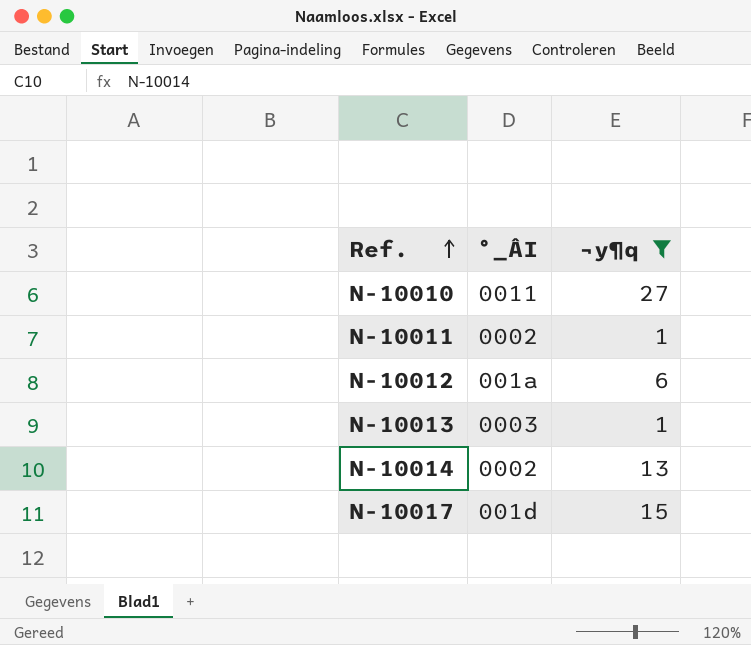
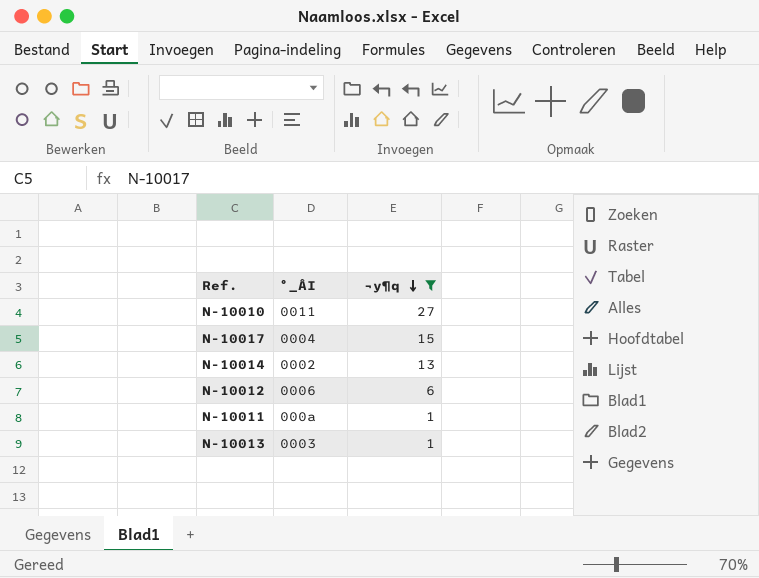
row order: Ref. ascending -> ¬y¶q descending
N-10017 | °_ÂI: 001d -> 0004
N-10012 | °_ÂI: 001a -> 0006
N-10011 | °_ÂI: 0002 -> 000a

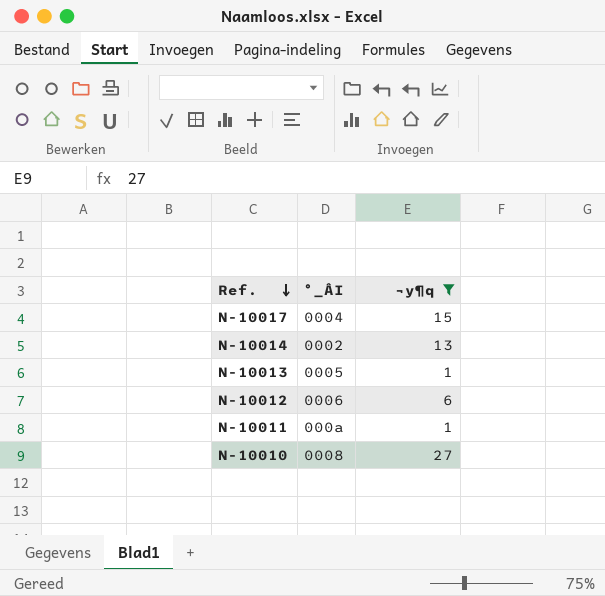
row order: ¬y¶q descending -> Ref. descending
N-10013 | °_ÂI: 0003 -> 0005
N-10010 | °_ÂI: 0011 -> 0008

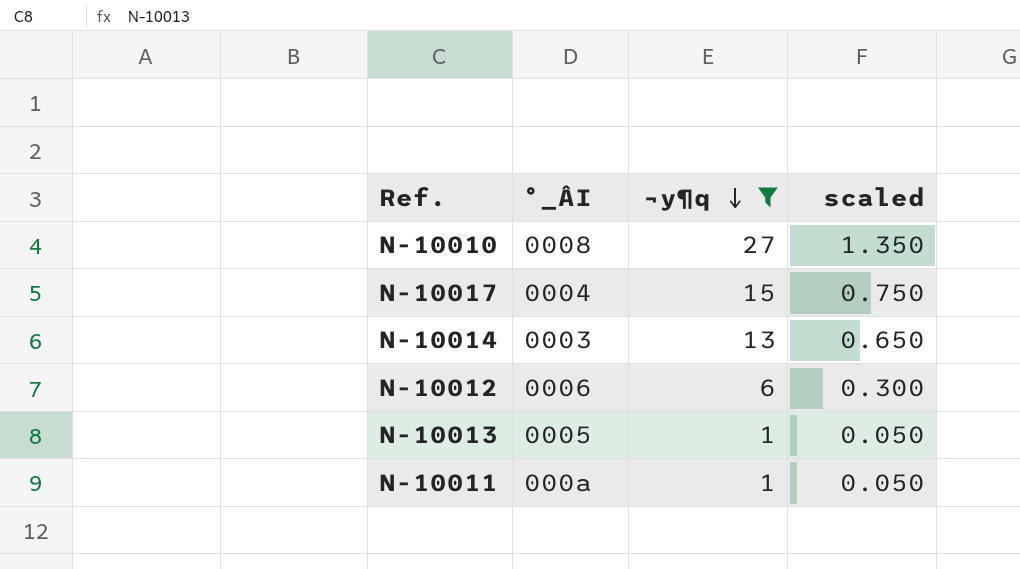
row order: Ref. descending -> ¬y¶q descending
column scaled | formula: none -> [¬y¶q] * 0.05
N-10014 | °_ÂI: 0002 -> 0003

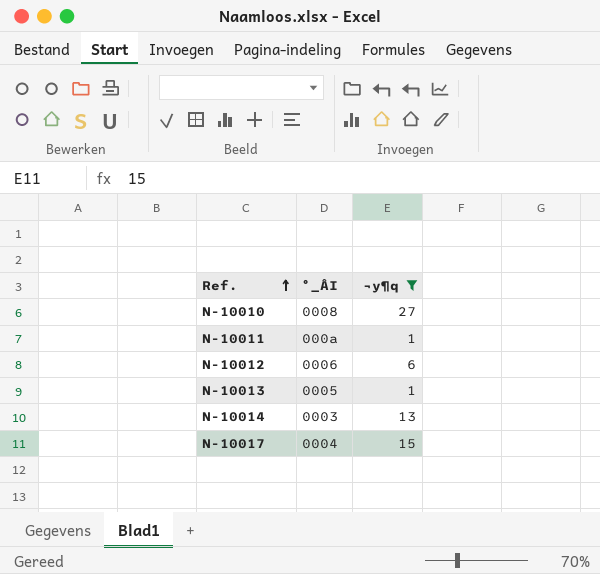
row order: ¬y¶q descending -> Ref. ascending
column scaled | formula: [¬y¶q] * 0.05 -> none

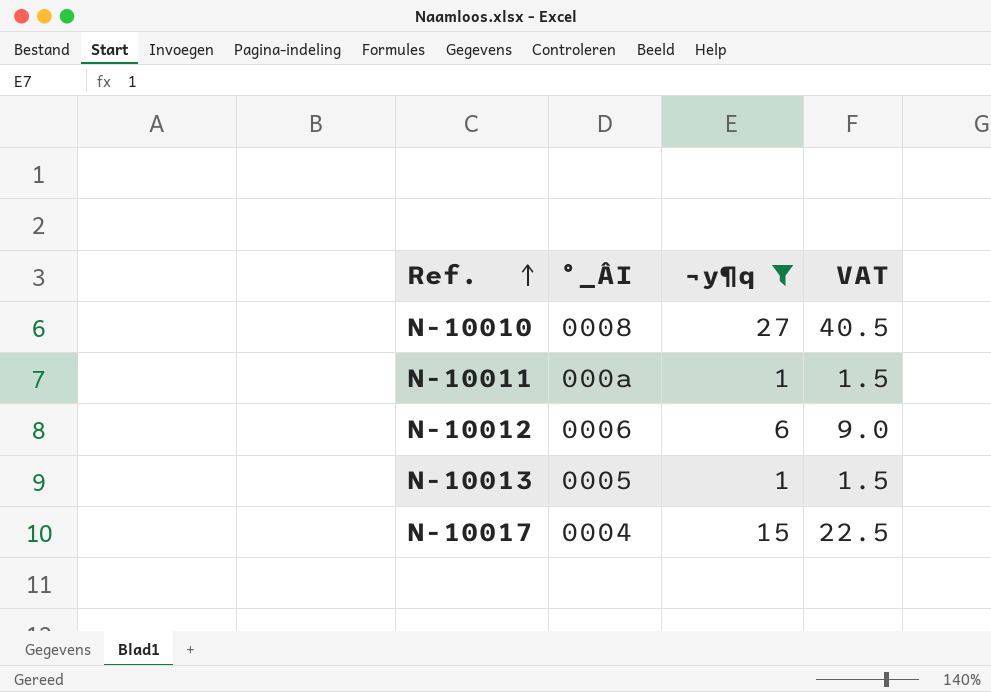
column VAT | formula: none -> [¬y¶q] * 1.5
row N-10014: 0003 | 13 -> none

